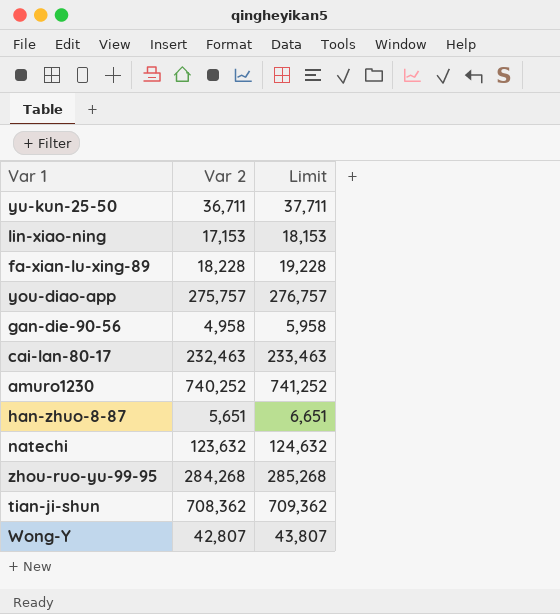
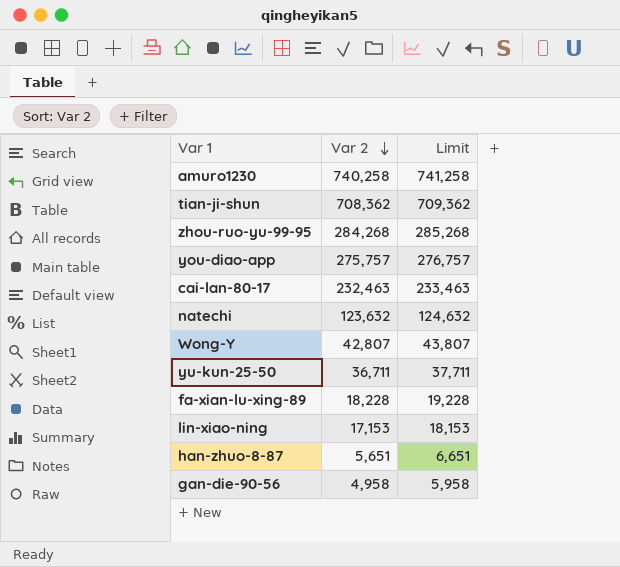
row order: none -> Var 2 descending
amuro1230 | Var 2: 740,252 -> 740,258
amuro1230 | Limit: 741,252 -> 741,258

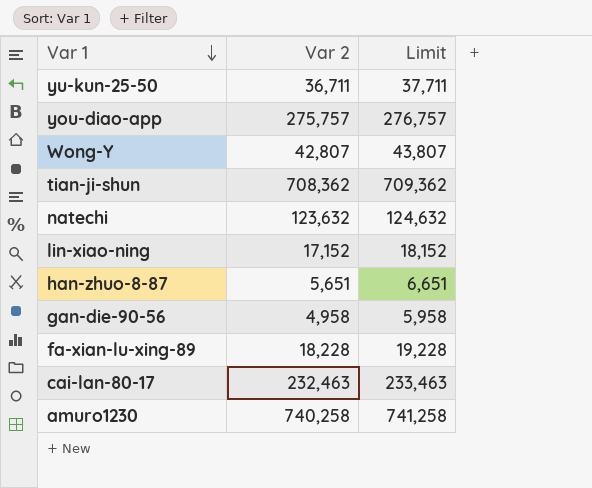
row order: Var 2 descending -> Var 1 descending
row zhou-ruo-yu-99-95: 284,268 | 285,268 -> none
lin-xiao-ning | Var 2: 17,153 -> 17,152
lin-xiao-ning | Limit: 18,153 -> 18,152

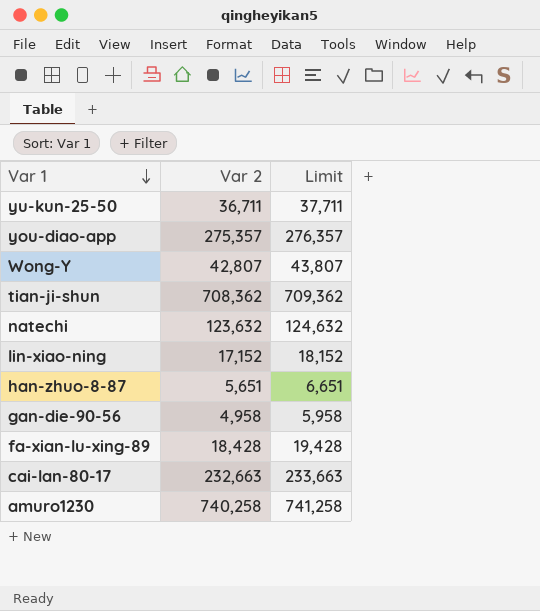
you-diao-app | Var 2: 275,757 -> 275,357
you-diao-app | Limit: 276,757 -> 276,357
fa-xian-lu-xing-89 | Var 2: 18,228 -> 18,428
fa-xian-lu-xing-89 | Limit: 19,228 -> 19,428
cai-lan-80-17 | Var 2: 232,463 -> 232,663
cai-lan-80-17 | Limit: 233,463 -> 233,663

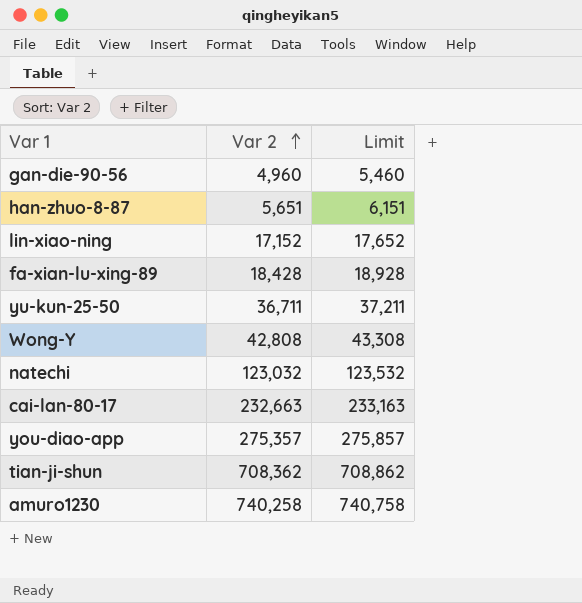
row order: Var 1 descending -> Var 2 ascending
column Limit | formula: [Var 2] + 1000 -> [Var 2] + 500
gan-die-90-56 | Var 2: 4,958 -> 4,960
Wong-Y | Var 2: 42,807 -> 42,808
natechi | Var 2: 123,632 -> 123,032

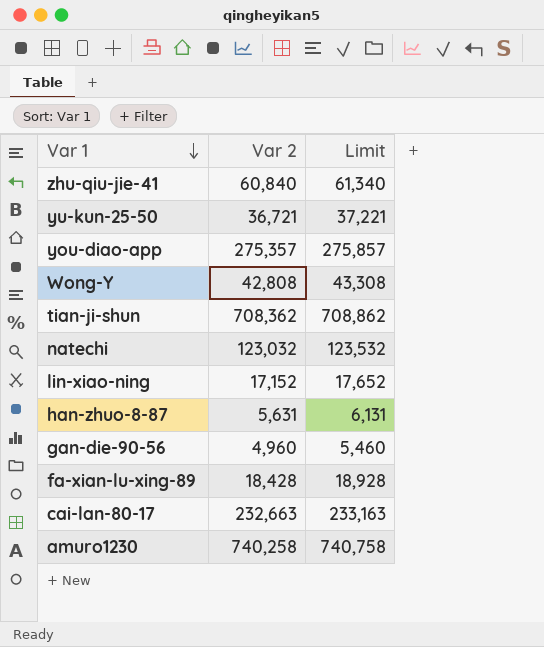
row order: Var 2 ascending -> Var 1 descending
row zhu-qiu-jie-41: none -> 60,840 | 61,340
yu-kun-25-50 | Var 2: 36,711 -> 36,721
yu-kun-25-50 | Limit: 37,211 -> 37,221
han-zhuo-8-87 | Var 2: 5,651 -> 5,631
han-zhuo-8-87 | Limit: 6,151 -> 6,131

